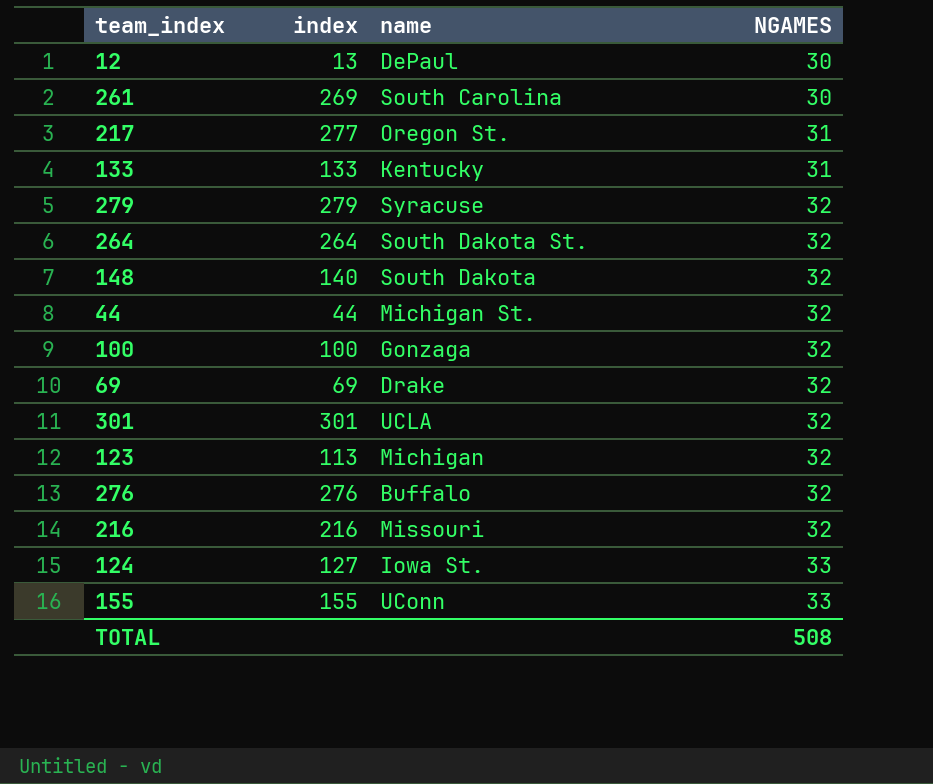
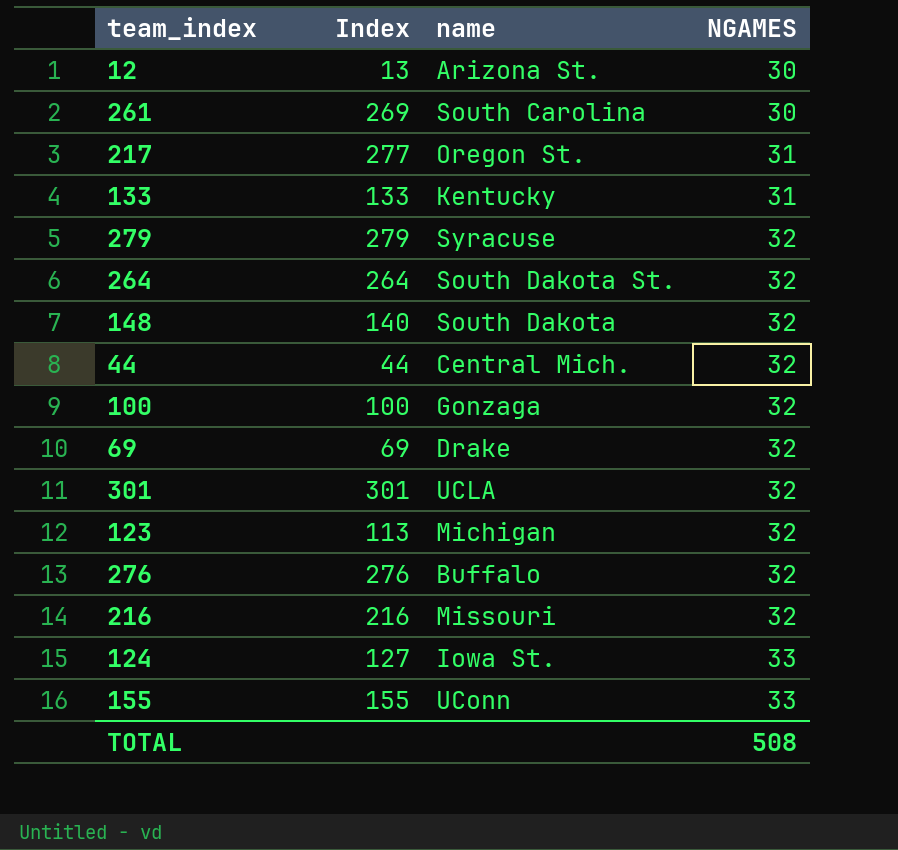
column name: index -> Index
12 | name: DePaul -> Arizona St.
44 | name: Michigan St. -> Central Mich.

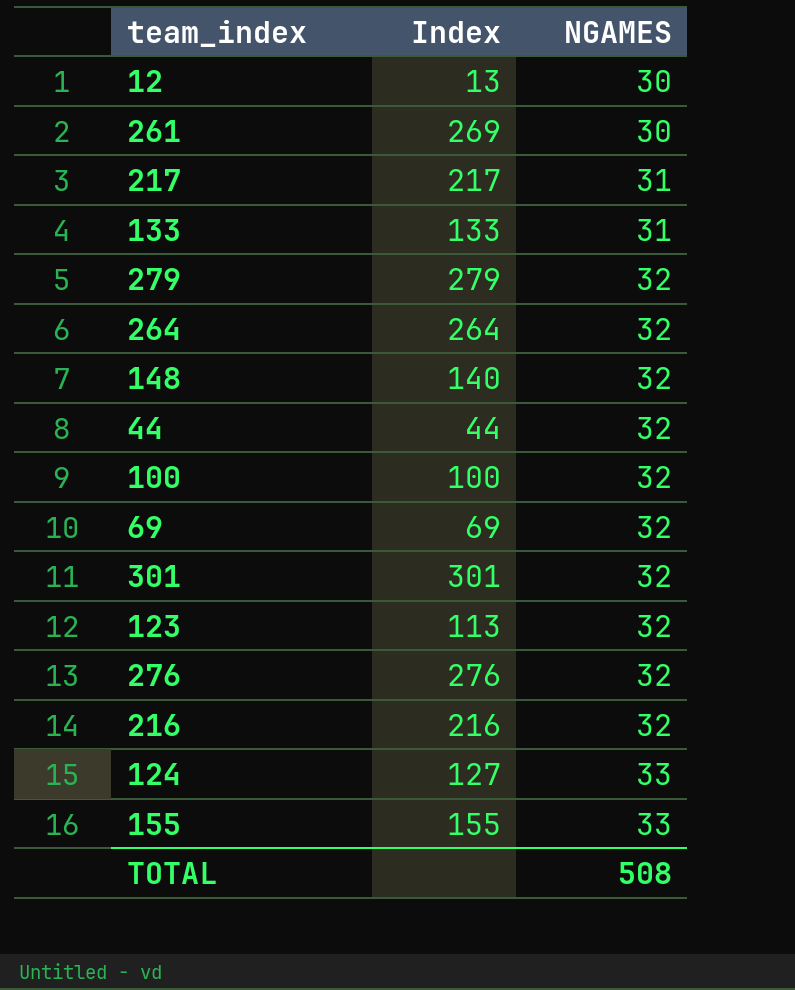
column name | position: 3 -> none
217 | Index: 277 -> 217

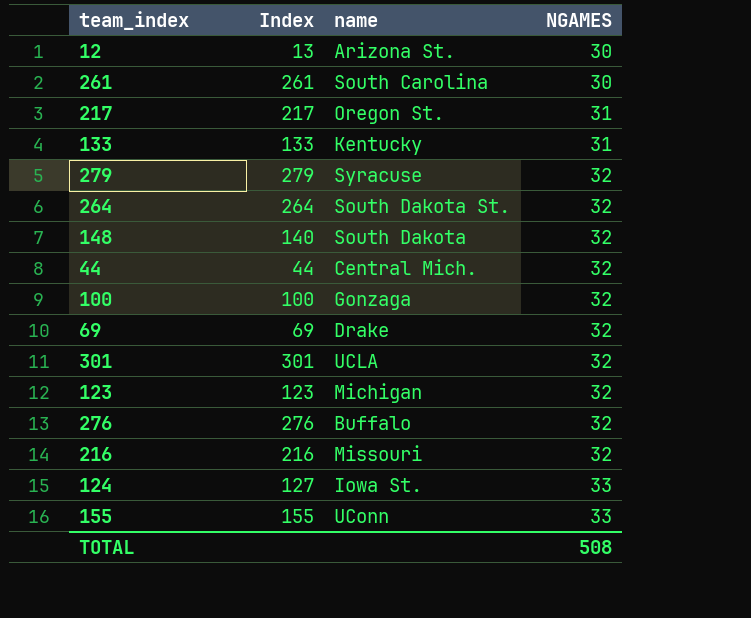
column name | position: none -> 3
261 | Index: 269 -> 261
123 | Index: 113 -> 123

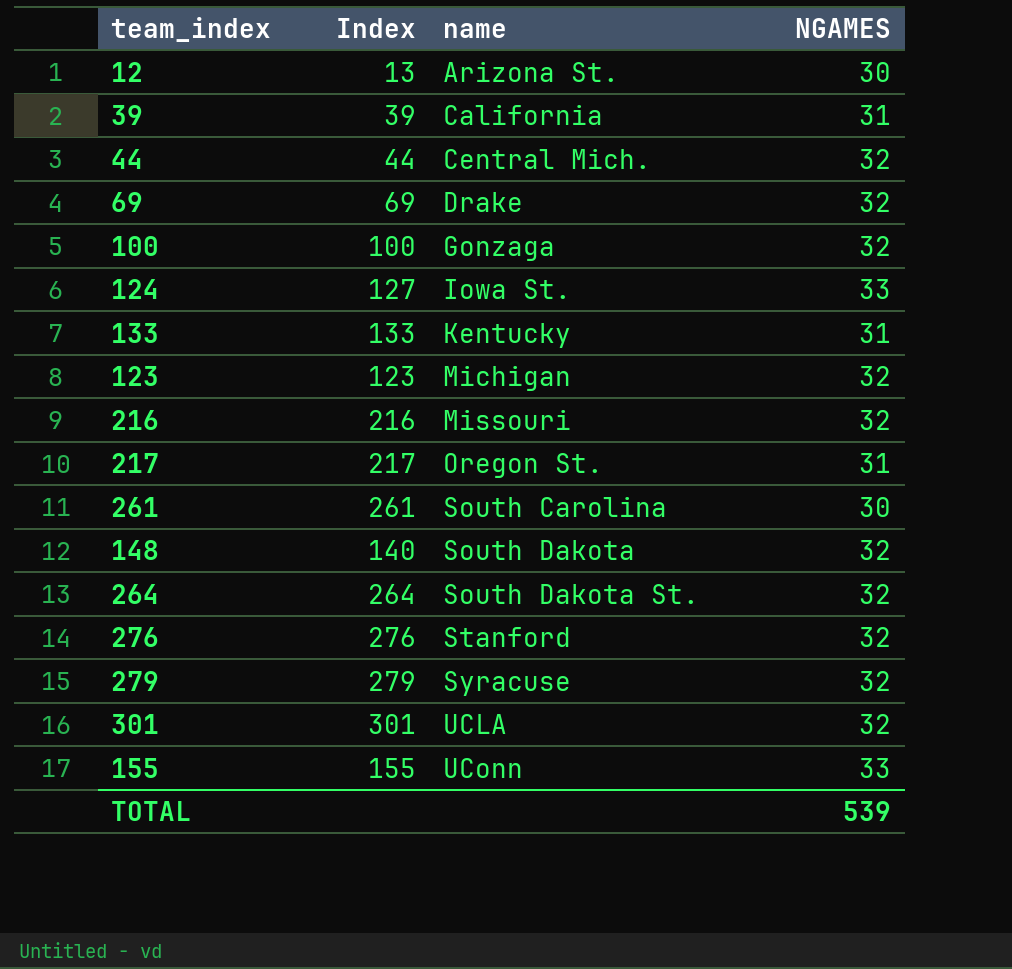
row order: NGAMES ascending -> name ascending
row 39: none -> 39 | California | 31
276 | name: Buffalo -> Stanford
TOTAL | NGAMES: 508 -> 539

